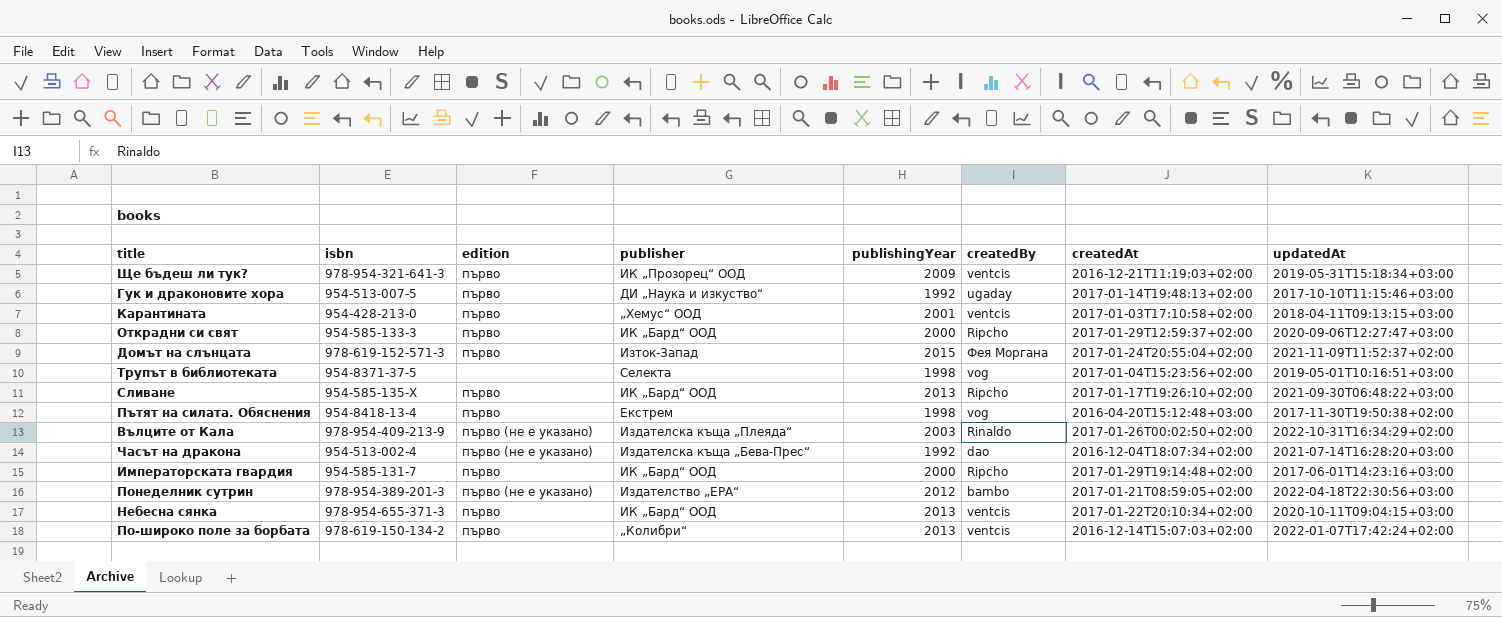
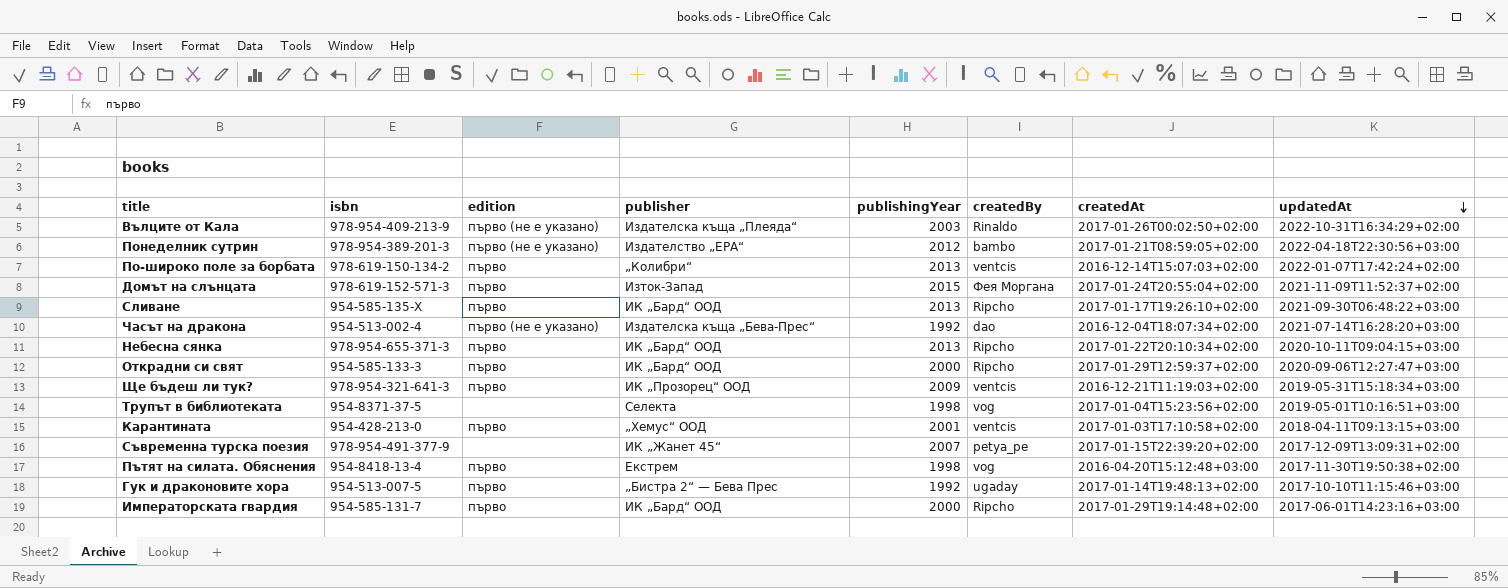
row order: none -> updatedAt descending
Небесна сянка | createdBy: ventcis -> Ripcho
row Съвременна турска поезия: none -> 978-954-491-377-9 | none | ИК „Жанет 45“ | 2007 | petya_pe | 2017-01-15T22:39:20+02:00 | 2017-12-09T13:09:31+02:00
Гук и драконовите хора | publisher: ДИ „Наука и изкуство“ -> „Бистра 2“ — Бева Прес

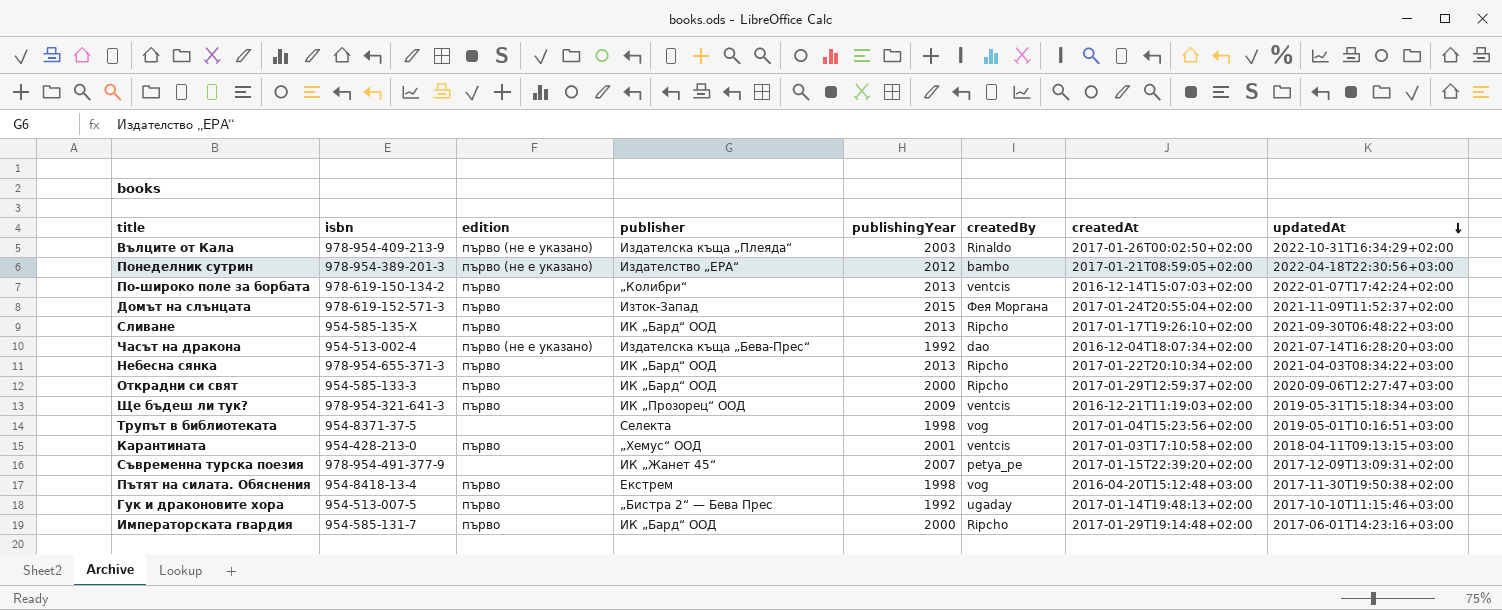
Небесна сянка | updatedAt: 2020-10-11T09:04:15+03:00 -> 2021-04-03T08:34:22+03:00

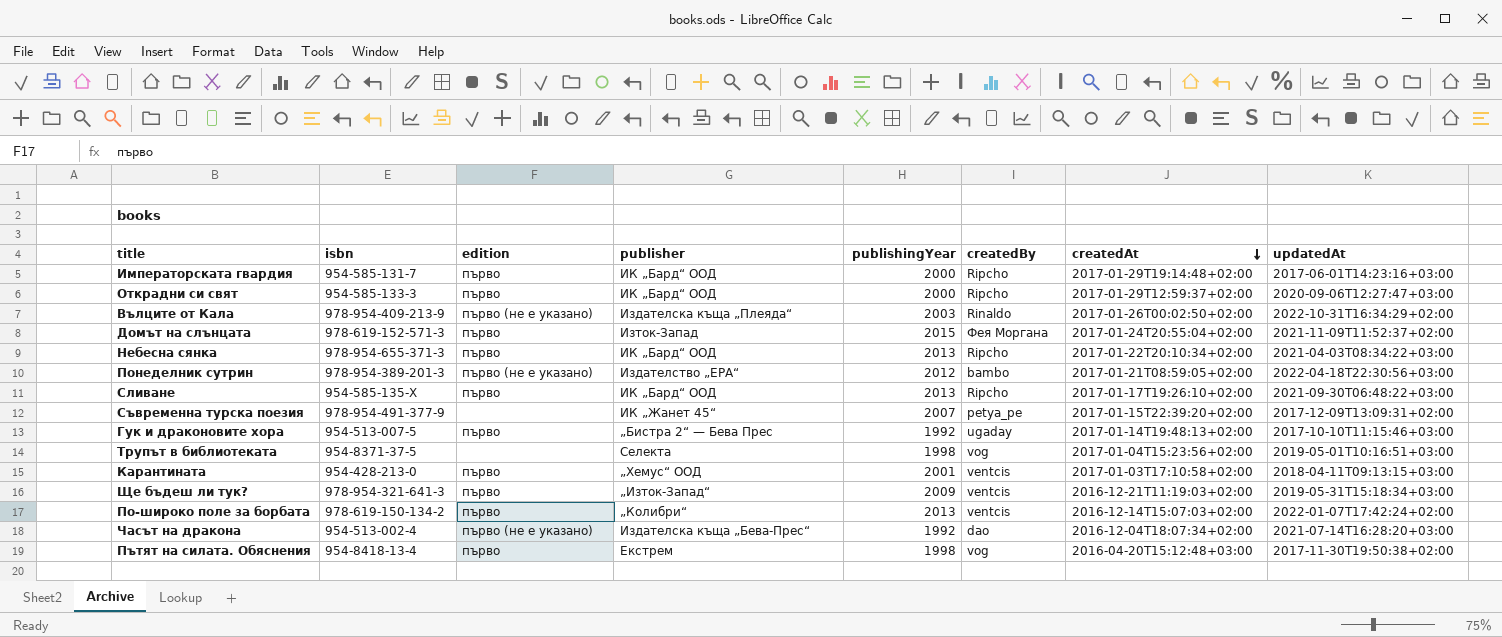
row order: updatedAt descending -> createdAt descending
Ще бъдеш ли тук? | publisher: ИК „Прозорец“ ООД -> „Изток-Запад“

